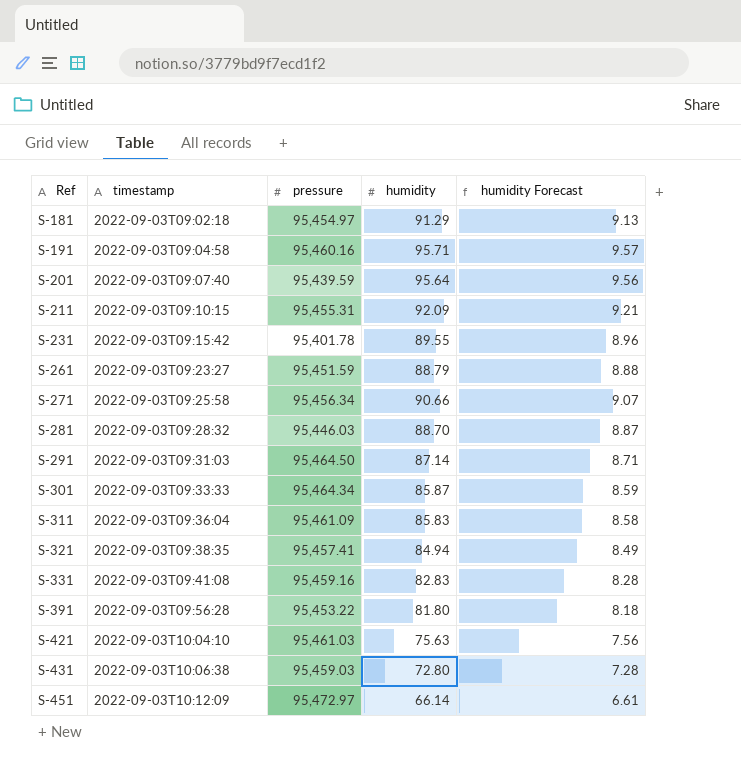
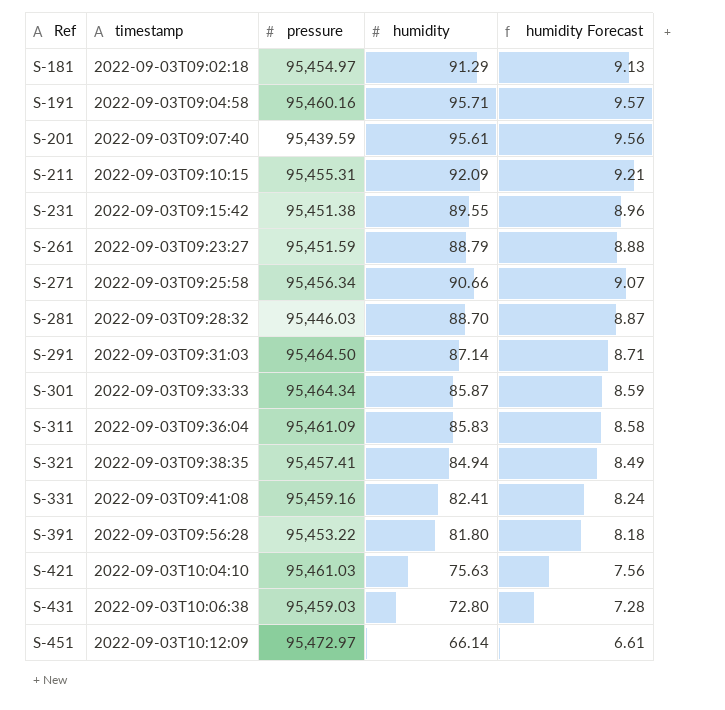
S-201 | humidity: 95.64 -> 95.61
S-231 | pressure: 95,401.78 -> 95,451.38
S-331 | humidity: 82.83 -> 82.41
S-331 | humidity Forecast: 8.28 -> 8.24

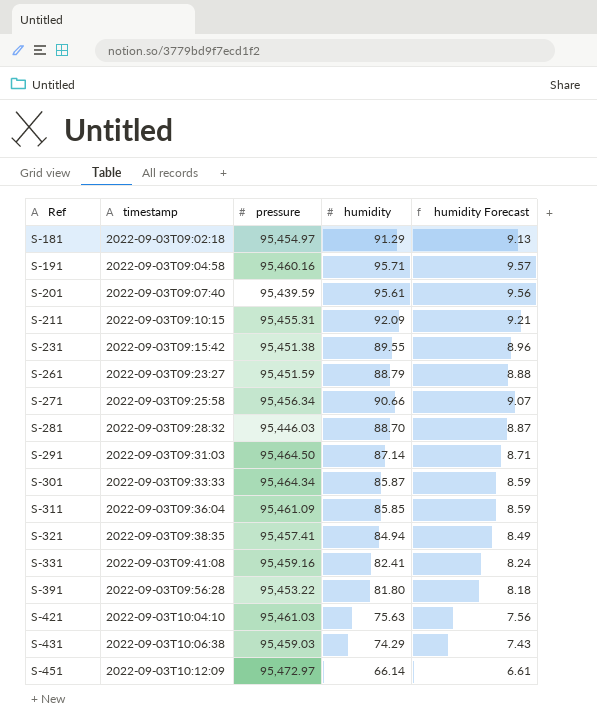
S-311 | humidity: 85.83 -> 85.85
S-311 | humidity Forecast: 8.58 -> 8.59
S-431 | humidity: 72.80 -> 74.29
S-431 | humidity Forecast: 7.28 -> 7.43

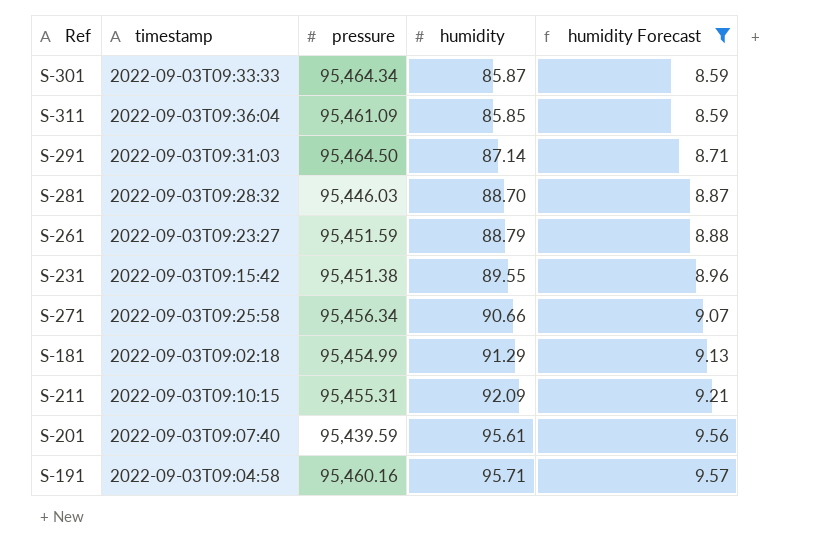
filter: none -> humidity Forecast >= 8.59
row order: Ref ascending -> humidity Forecast ascending
S-181 | pressure: 95,454.97 -> 95,454.99

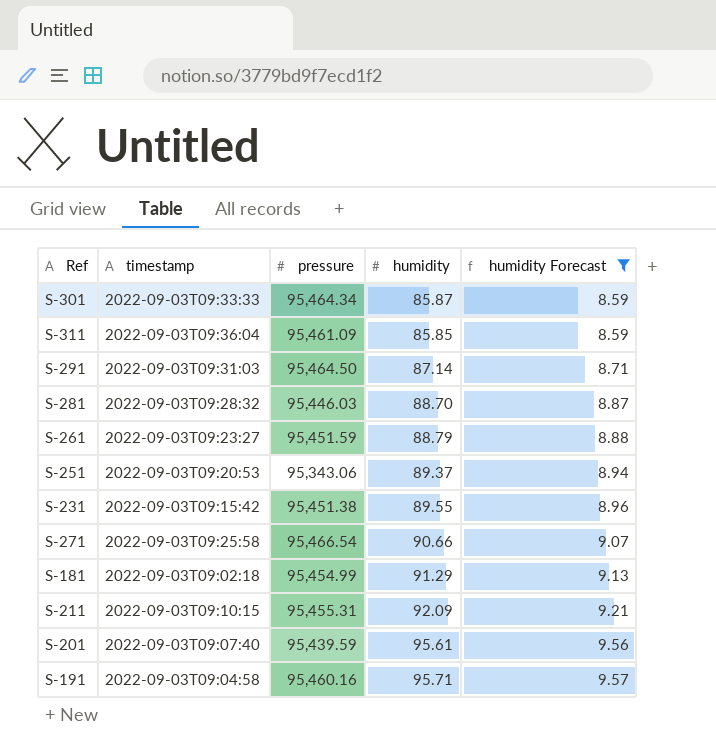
row S-251: none -> 2022-09-03T09:20:53 | 95,343.06 | 89.37 | 8.94
S-271 | pressure: 95,456.34 -> 95,466.54

